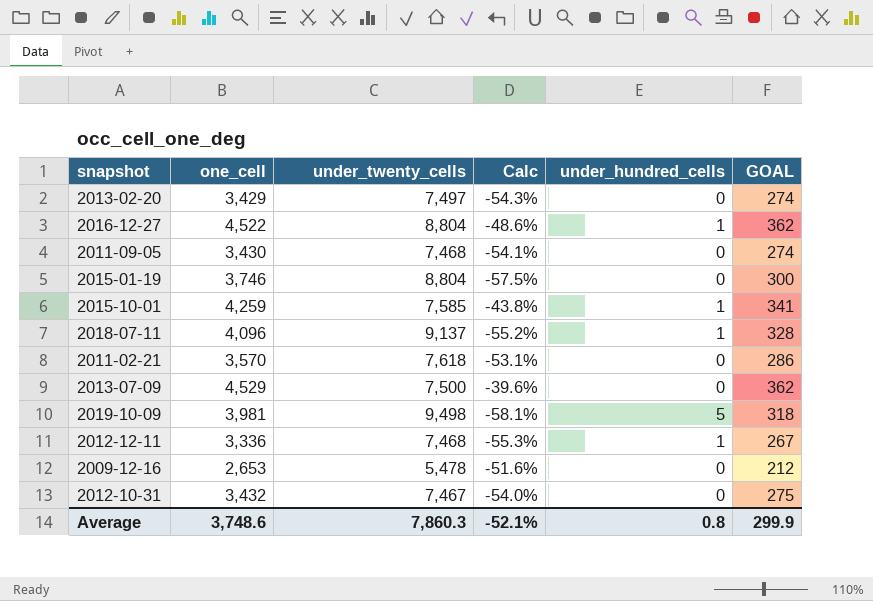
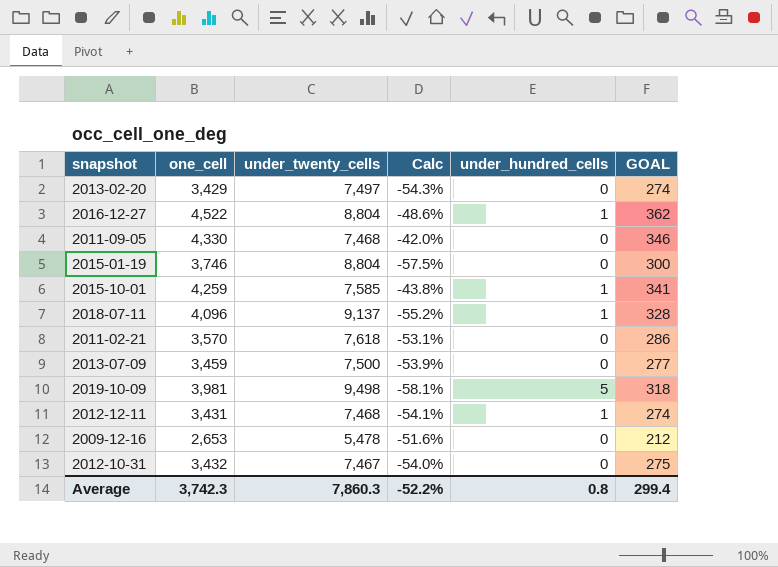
2011-09-05 | one_cell: 3,430 -> 4,330
2011-09-05 | Calc: -54.1% -> -42.0%
2011-09-05 | GOAL: 274 -> 346
2013-07-09 | one_cell: 4,529 -> 3,459
2013-07-09 | Calc: -39.6% -> -53.9%
2013-07-09 | GOAL: 362 -> 277
2012-12-11 | one_cell: 3,336 -> 3,431
2012-12-11 | Calc: -55.3% -> -54.1%
2012-12-11 | GOAL: 267 -> 274
Average | one_cell: 3,748.6 -> 3,742.3
Average | Calc: -52.1% -> -52.2%
Average | GOAL: 299.9 -> 299.4

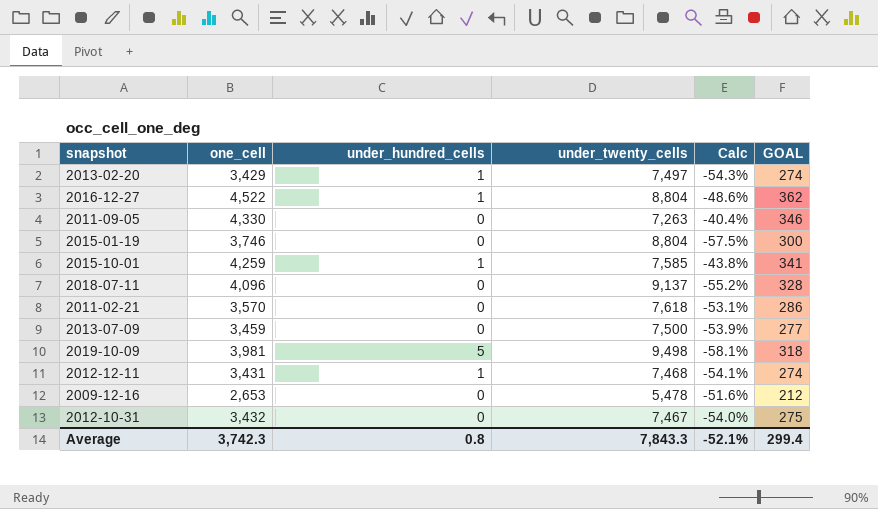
column under_hundred_cells | position: 5 -> 3
2013-02-20 | under_hundred_cells: 0 -> 1
2011-09-05 | under_twenty_cells: 7,468 -> 7,263
2011-09-05 | Calc: -42.0% -> -40.4%
2018-07-11 | under_hundred_cells: 1 -> 0
Average | under_twenty_cells: 7,860.3 -> 7,843.3
Average | Calc: -52.2% -> -52.1%

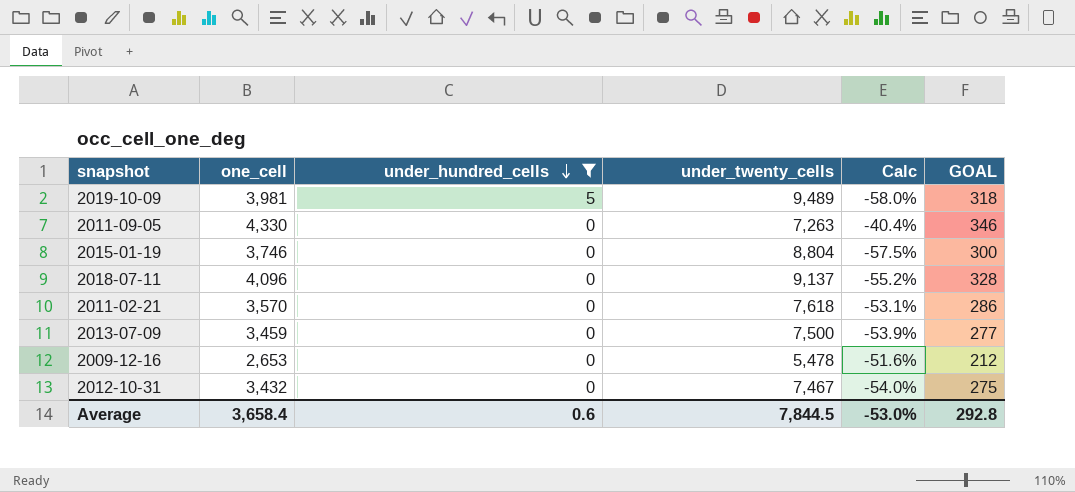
filter: none -> under_hundred_cells != 1
row order: none -> under_hundred_cells descending
2019-10-09 | under_twenty_cells: 9,498 -> 9,489
2019-10-09 | Calc: -58.1% -> -58.0%
Average | one_cell: 3,742.3 -> 3,658.4
Average | under_hundred_cells: 0.8 -> 0.6
Average | under_twenty_cells: 7,843.3 -> 7,844.5
Average | Calc: -52.1% -> -53.0%
Average | GOAL: 299.4 -> 292.8

